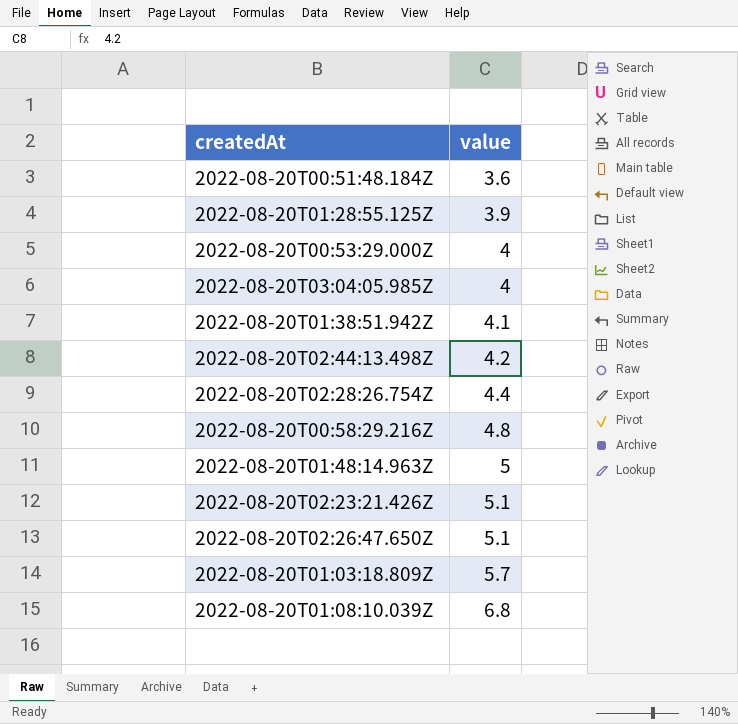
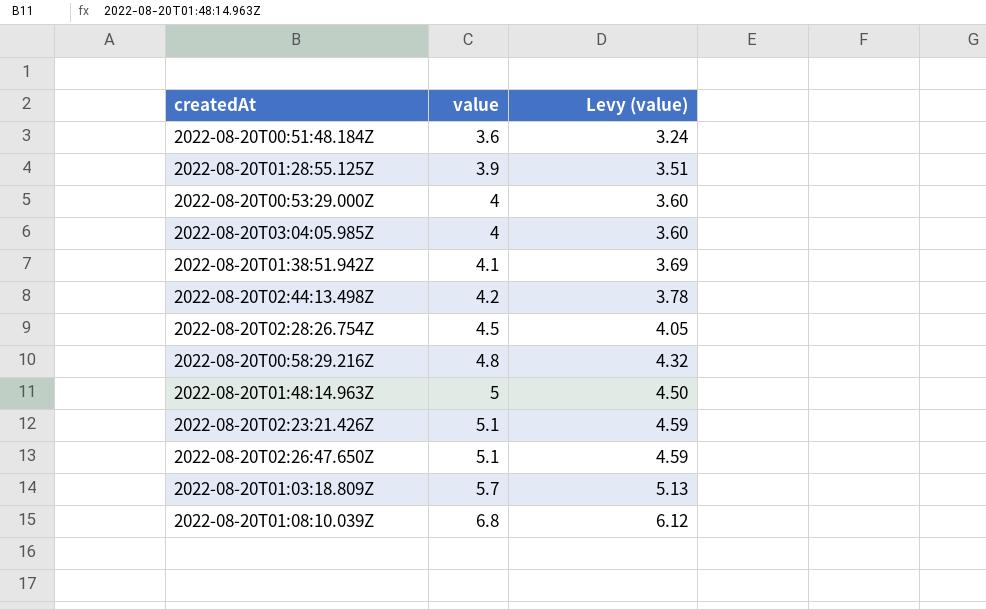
column Levy (value) | formula: none -> [value] * 0.9
2022-08-20T02:28:26.754Z | value: 4.4 -> 4.5

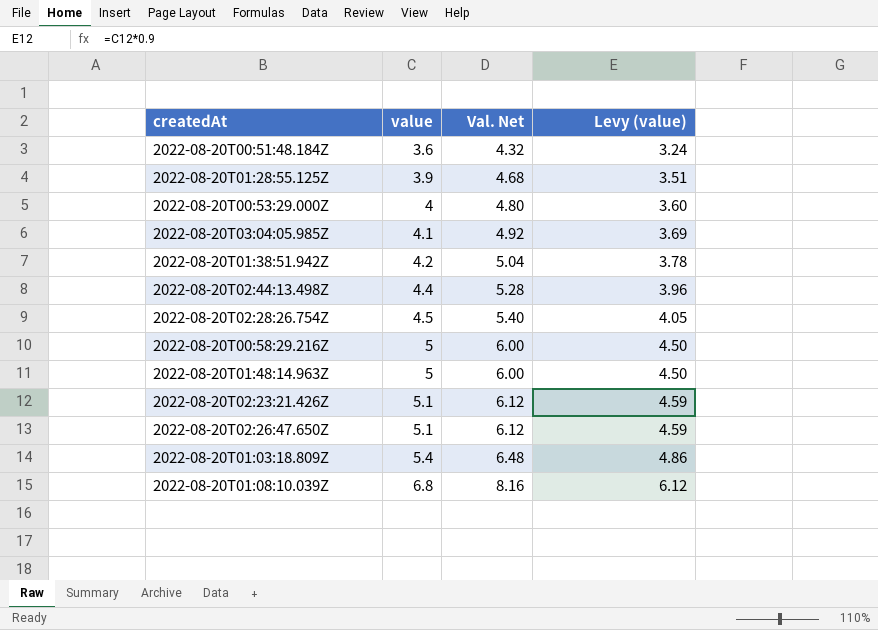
column Val. Net | formula: none -> [value] * 1.2
2022-08-20T03:04:05.985Z | value: 4 -> 4.1
2022-08-20T03:04:05.985Z | Levy (value): 3.60 -> 3.69
2022-08-20T01:38:51.942Z | value: 4.1 -> 4.2
2022-08-20T01:38:51.942Z | Levy (value): 3.69 -> 3.78
2022-08-20T02:44:13.498Z | value: 4.2 -> 4.4
2022-08-20T02:44:13.498Z | Levy (value): 3.78 -> 3.96
2022-08-20T00:58:29.216Z | value: 4.8 -> 5
2022-08-20T00:58:29.216Z | Levy (value): 4.32 -> 4.50
2022-08-20T01:03:18.809Z | value: 5.7 -> 5.4
2022-08-20T01:03:18.809Z | Levy (value): 5.13 -> 4.86

